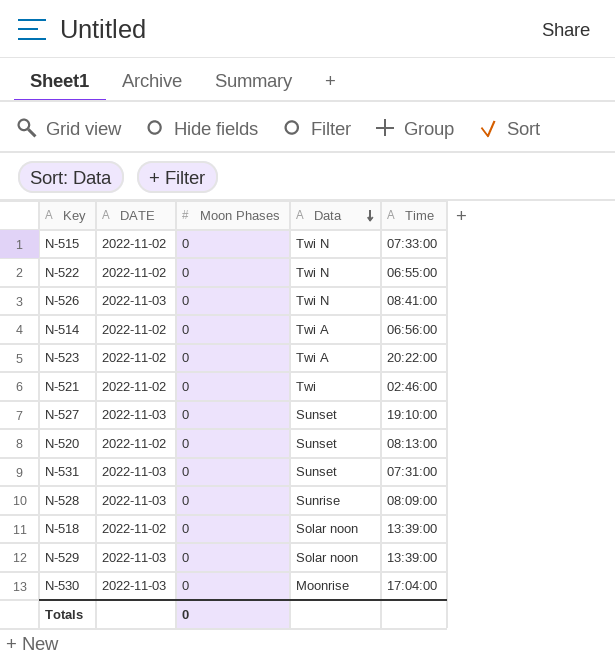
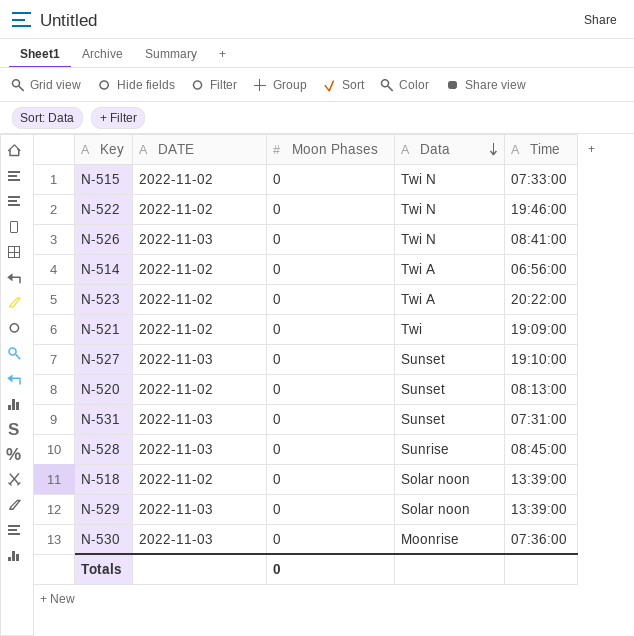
N-522 | Time: 06:55:00 -> 19:46:00
N-521 | Time: 02:46:00 -> 19:09:00
N-528 | Time: 08:09:00 -> 08:45:00
N-530 | Time: 17:04:00 -> 07:36:00

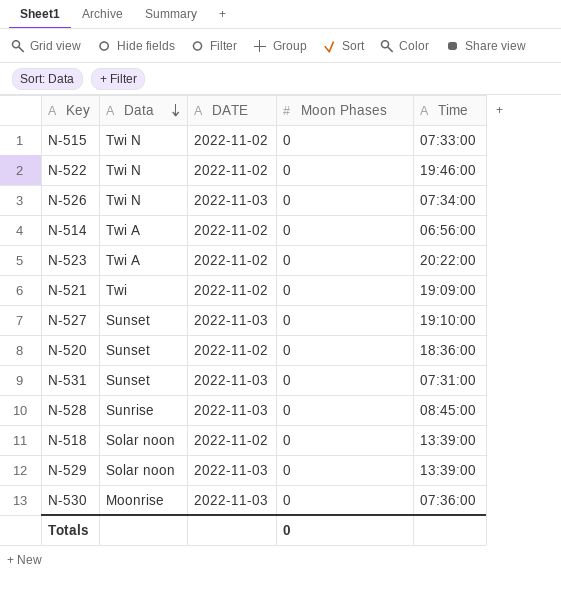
column Data | position: 4 -> 2
N-526 | Time: 08:41:00 -> 07:34:00
N-520 | Time: 08:13:00 -> 18:36:00

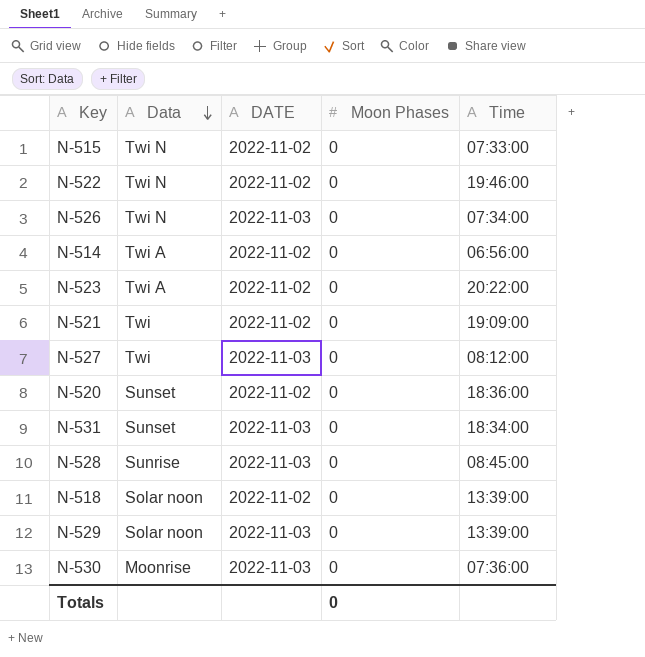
N-527 | Data: Sunset -> Twi
N-527 | Time: 19:10:00 -> 08:12:00
N-531 | Time: 07:31:00 -> 18:34:00

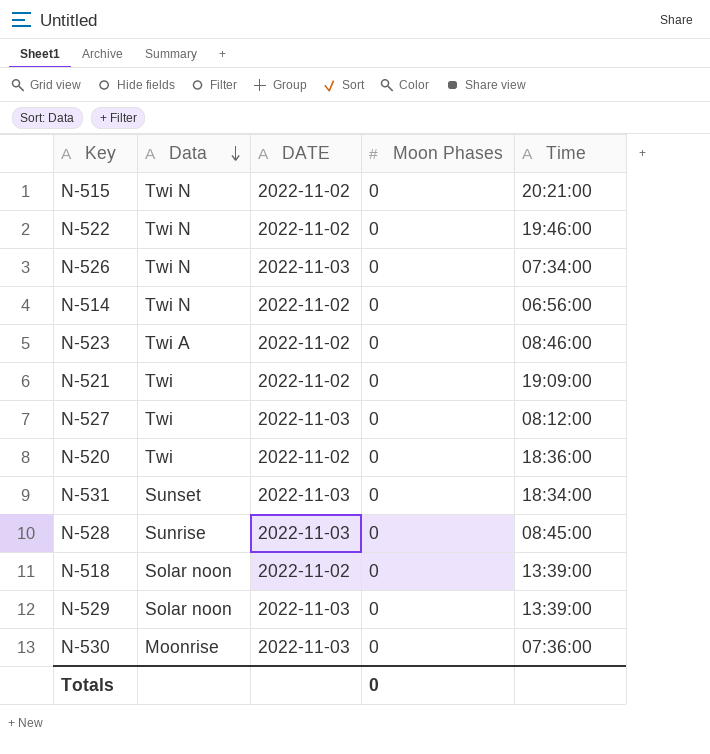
N-515 | Time: 07:33:00 -> 20:21:00
N-514 | Data: Twi A -> Twi N
N-523 | Time: 20:22:00 -> 08:46:00
N-520 | Data: Sunset -> Twi

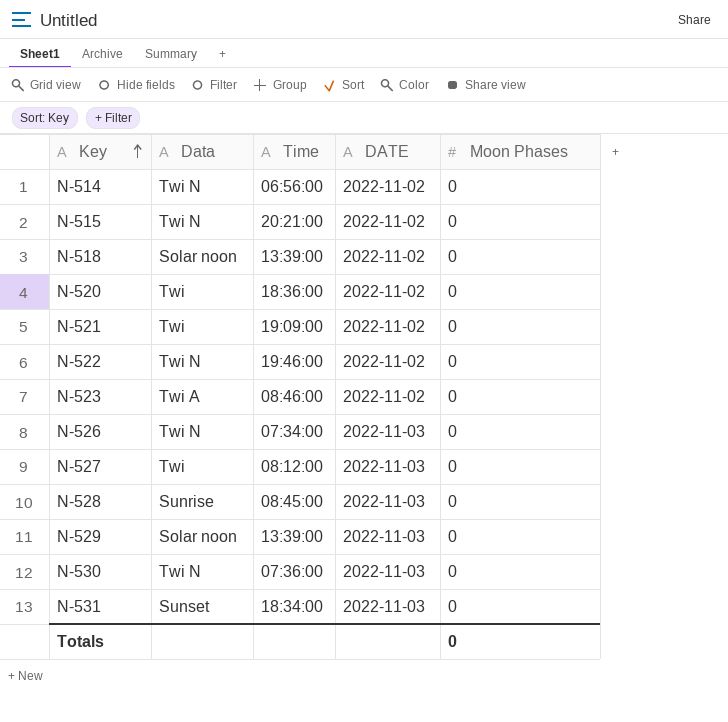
row order: Data descending -> Key ascending
column Time | position: 5 -> 3
N-530 | Data: Moonrise -> Twi N

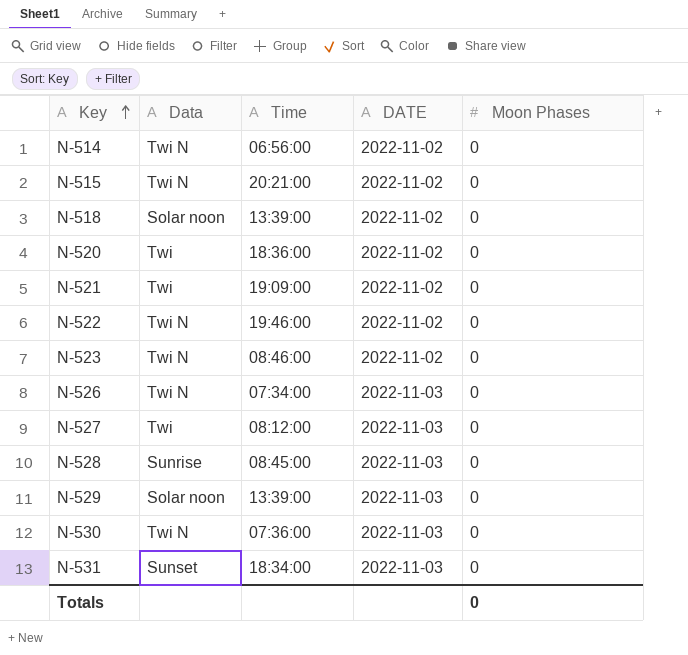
N-523 | Data: Twi A -> Twi N

